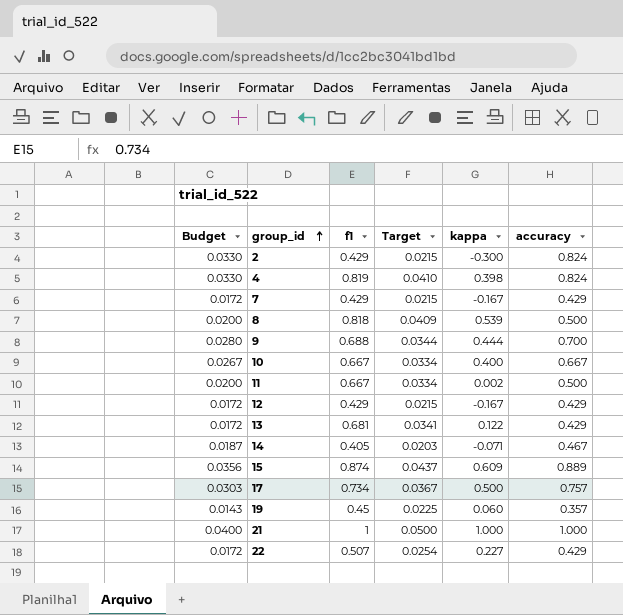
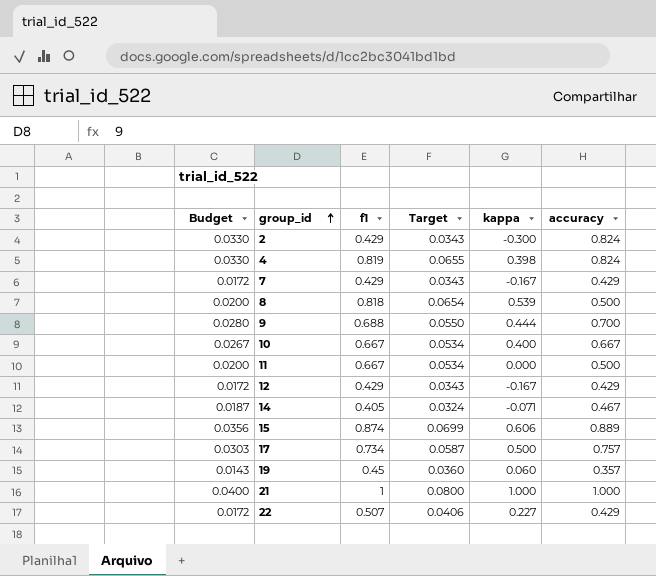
column Target | formula: [f1] * 0.05 -> [f1] * 0.08
row 13: 0.0172 | 0.681 | 0.0341 | 0.122 | 0.429 -> none
11 | kappa: 0.002 -> 0.000
15 | kappa: 0.609 -> 0.606

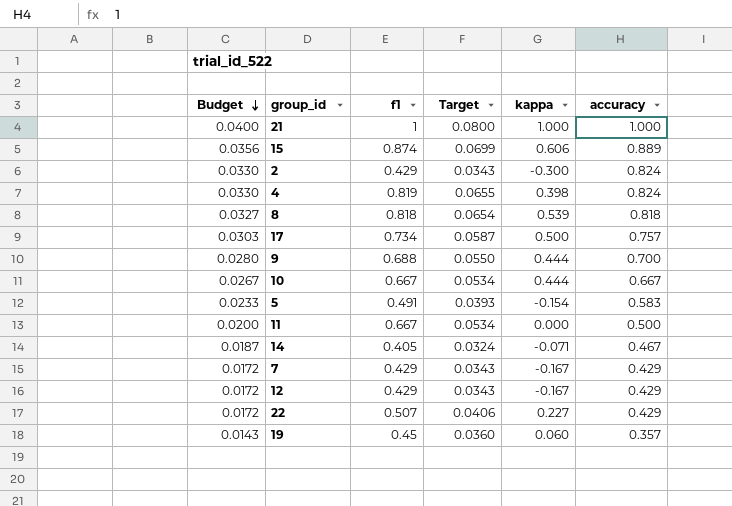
row order: group_id ascending -> Budget descending
8 | Budget: 0.0200 -> 0.0327
8 | accuracy: 0.500 -> 0.818
10 | kappa: 0.400 -> 0.444
row 5: none -> 0.0233 | 0.491 | 0.0393 | -0.154 | 0.583

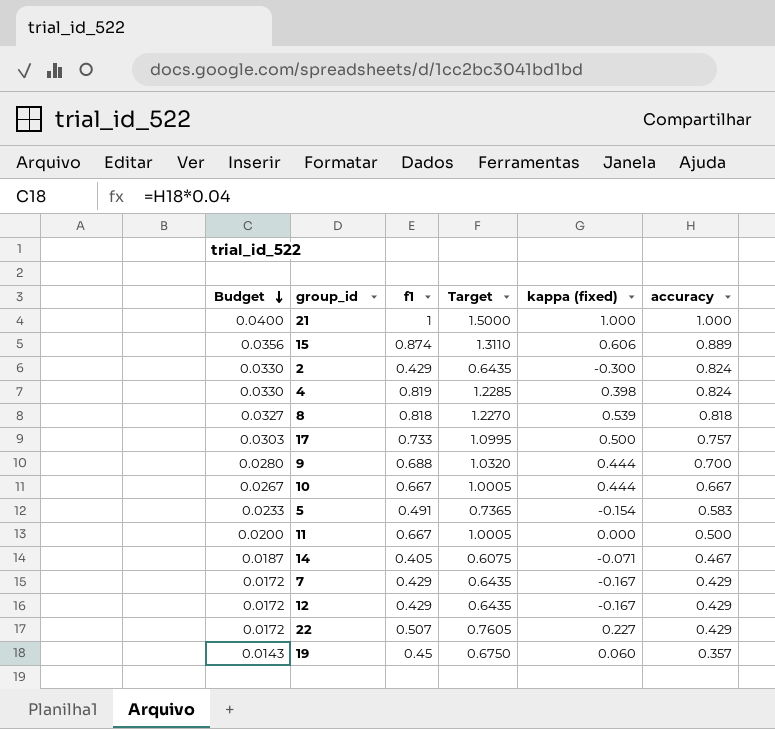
column Target | formula: [f1] * 0.08 -> [f1] * 1.5
column name: kappa -> kappa (fixed)
17 | f1: 0.734 -> 0.733

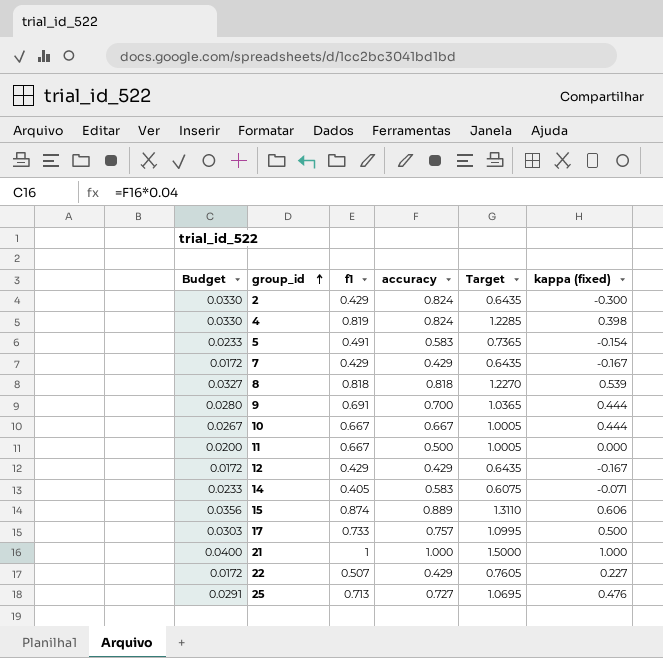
row order: Budget descending -> group_id ascending
column accuracy | position: 6 -> 4
row 19: 0.0143 | 0.45 | 0.6750 | 0.060 | 0.357 -> none
9 | f1: 0.688 -> 0.691
9 | Target: 1.0320 -> 1.0365
14 | Budget: 0.0187 -> 0.0233
14 | accuracy: 0.467 -> 0.583
row 25: none -> 0.0291 | 0.713 | 0.727 | 1.0695 | 0.476

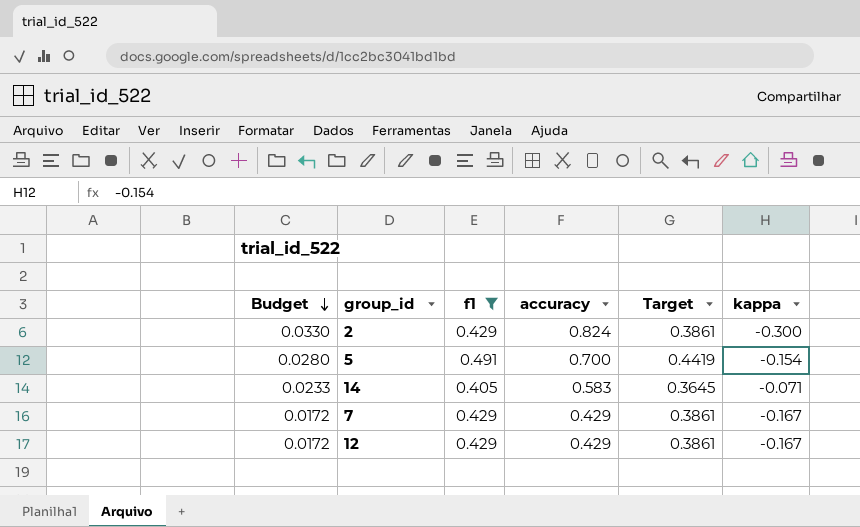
filter: none -> f1 <= 0.491
row order: group_id ascending -> Budget descending
column Target | formula: [f1] * 1.5 -> [f1] * 0.9
column name: kappa (fixed) -> kappa
5 | Budget: 0.0233 -> 0.0280
5 | accuracy: 0.583 -> 0.700

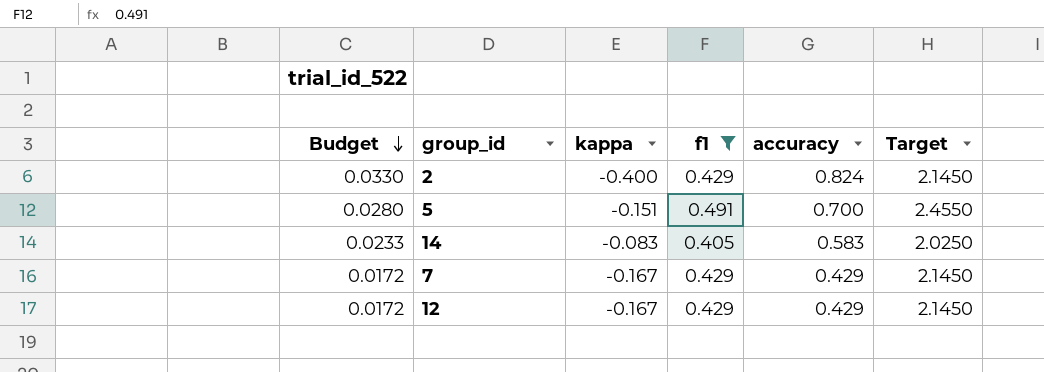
column kappa | position: 6 -> 3
column Target | formula: [f1] * 0.9 -> [f1] * 5
2 | kappa: -0.300 -> -0.400
5 | kappa: -0.154 -> -0.151
14 | kappa: -0.071 -> -0.083

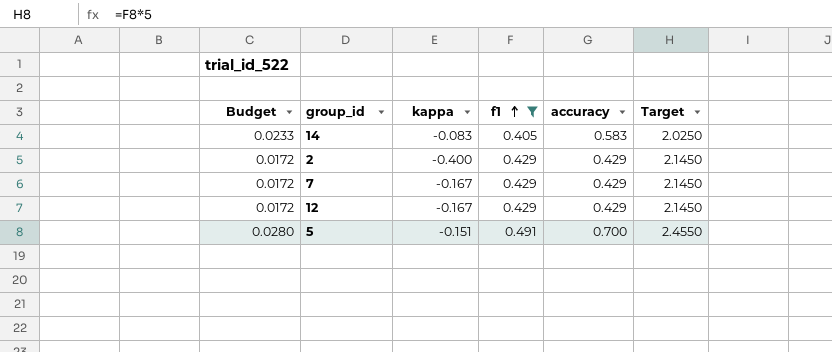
row order: Budget descending -> f1 ascending
2 | Budget: 0.0330 -> 0.0172
2 | accuracy: 0.824 -> 0.429

